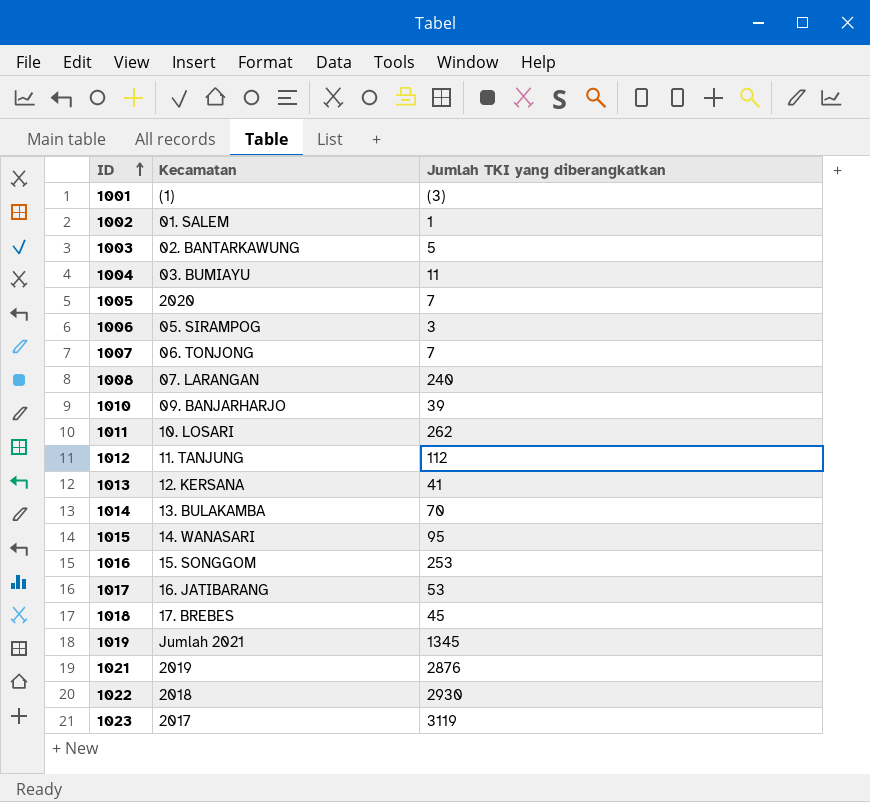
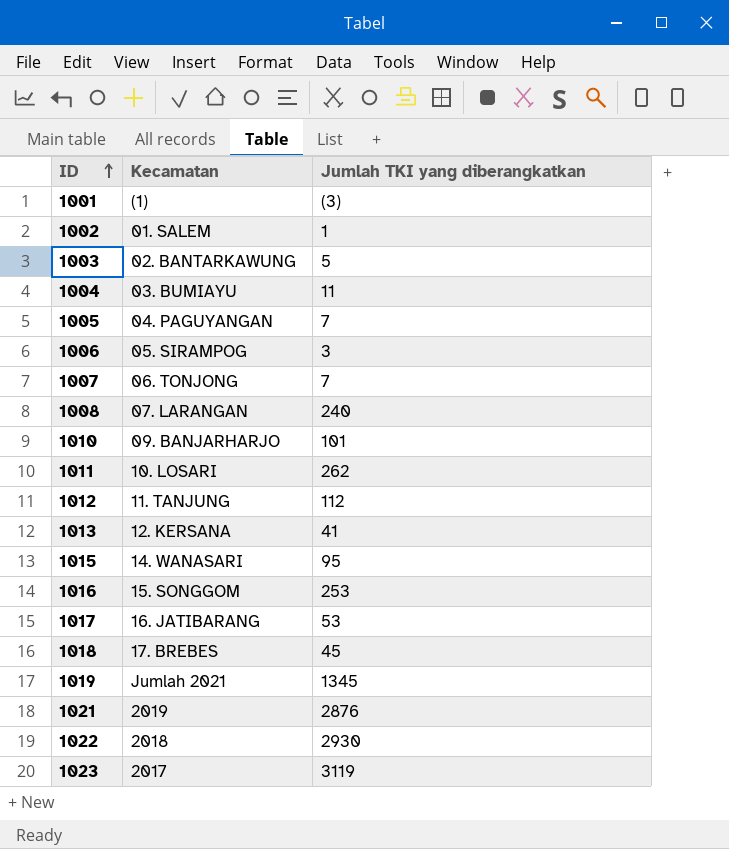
row 1014: 13. BULAKAMBA | 70 -> none
1005 | Kecamatan: 2020 -> 04. PAGUYANGAN
1010 | Jumlah TKI yang diberangkatkan: 39 -> 101

